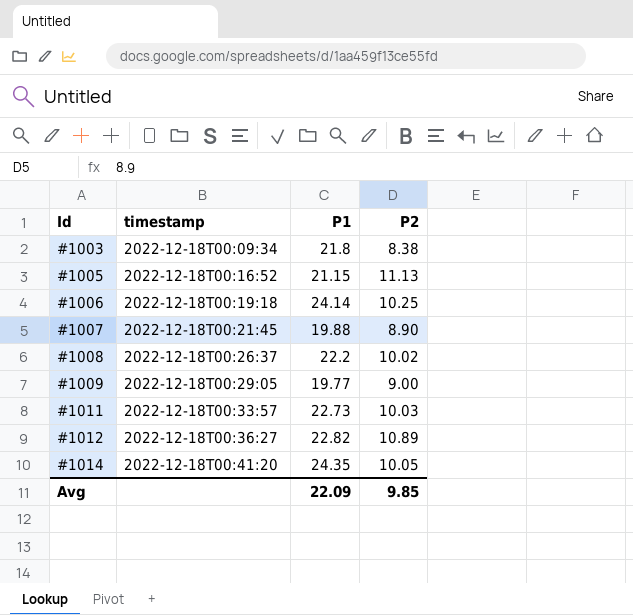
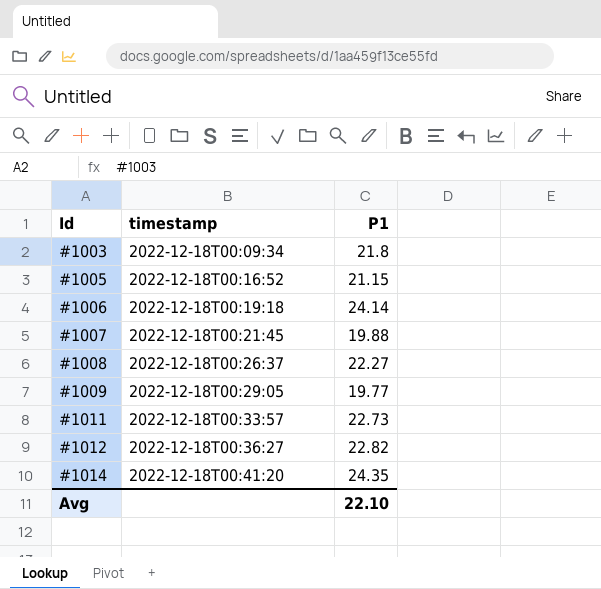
column P2 | position: 4 -> none
#1008 | P1: 22.2 -> 22.27
Avg | P1: 22.09 -> 22.10

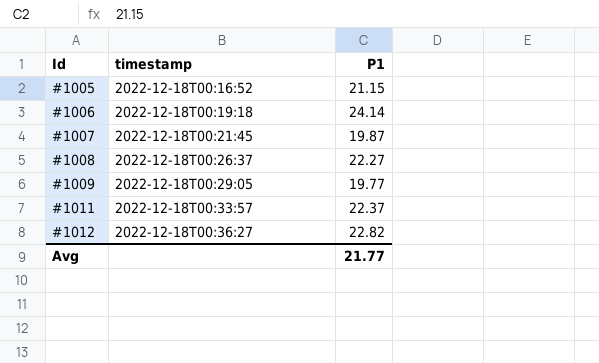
row #1003: 2022-12-18T00:09:34 | 21.8 -> none
row #1014: 2022-12-18T00:41:20 | 24.35 -> none
#1007 | P1: 19.88 -> 19.87
#1011 | P1: 22.73 -> 22.37
Avg | P1: 22.10 -> 21.77

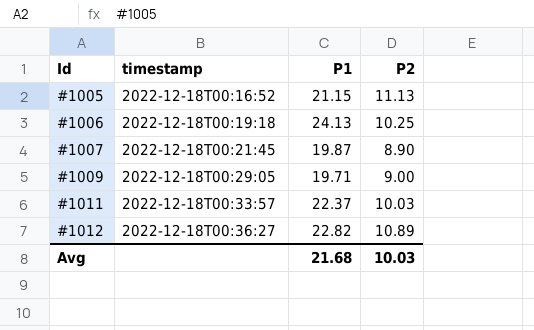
column P2 | position: none -> 4
row #1008: 2022-12-18T00:26:37 | 22.27 -> none
#1006 | P1: 24.14 -> 24.13
#1009 | P1: 19.77 -> 19.71
Avg | P1: 21.77 -> 21.68

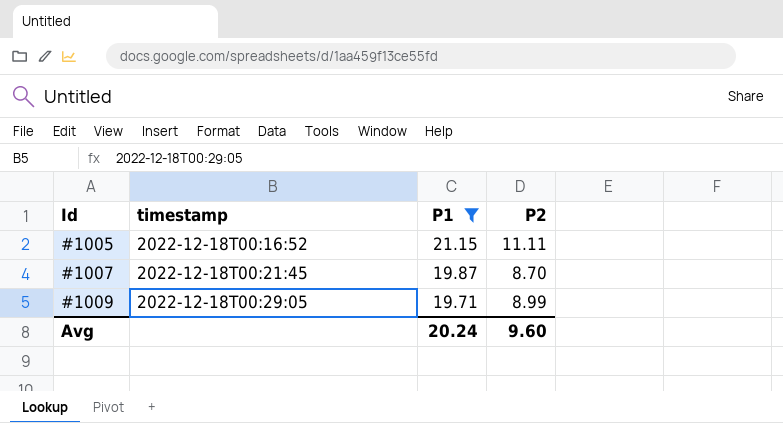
filter: none -> P1 <= 21.15
#1005 | P2: 11.13 -> 11.11
#1007 | P2: 8.90 -> 8.70
#1009 | P2: 9.00 -> 8.99
Avg | P1: 21.68 -> 20.24
Avg | P2: 10.03 -> 9.60

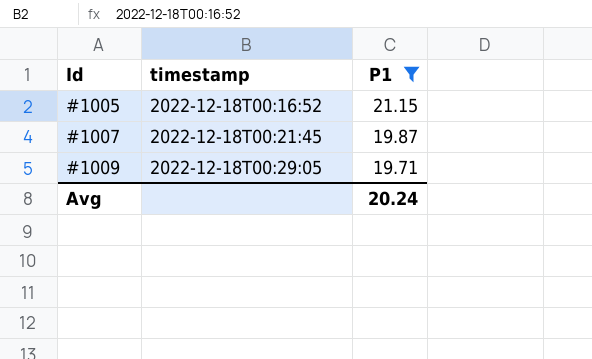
column P2 | position: 4 -> none

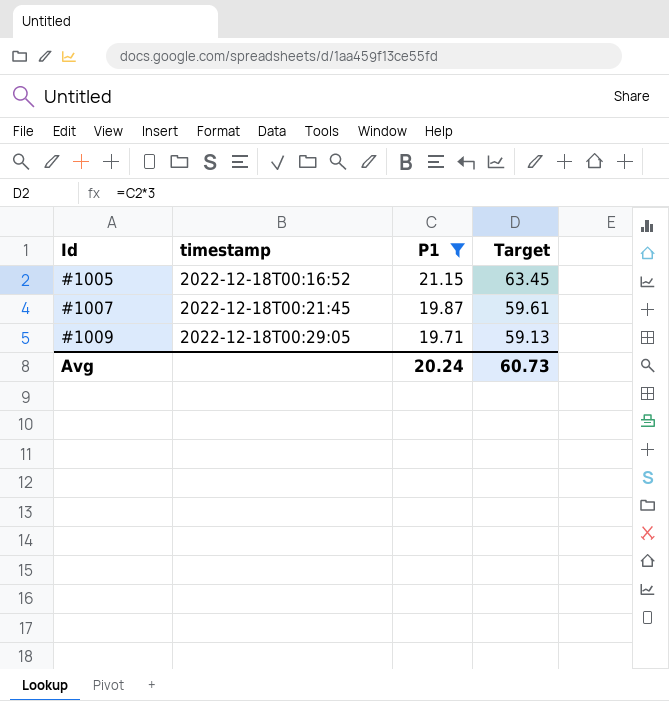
column Target | formula: none -> [P1] * 3

